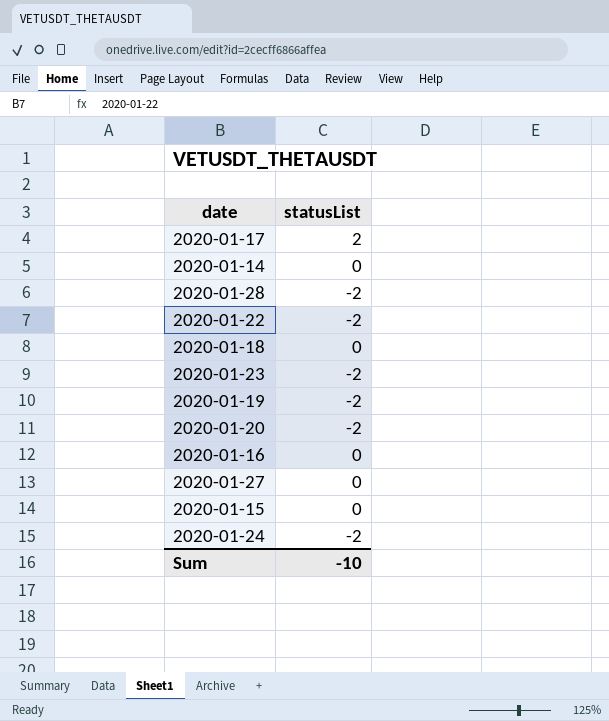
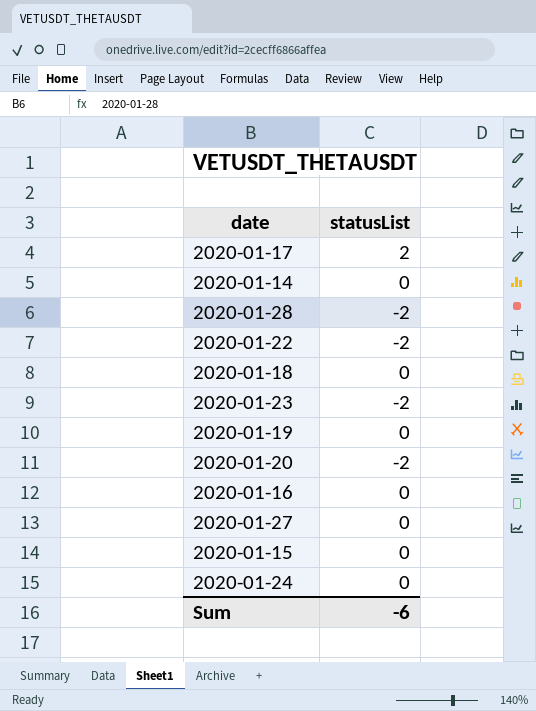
2020-01-19 | statusList: -2 -> 0
2020-01-24 | statusList: -2 -> 0
Sum | statusList: -10 -> -6

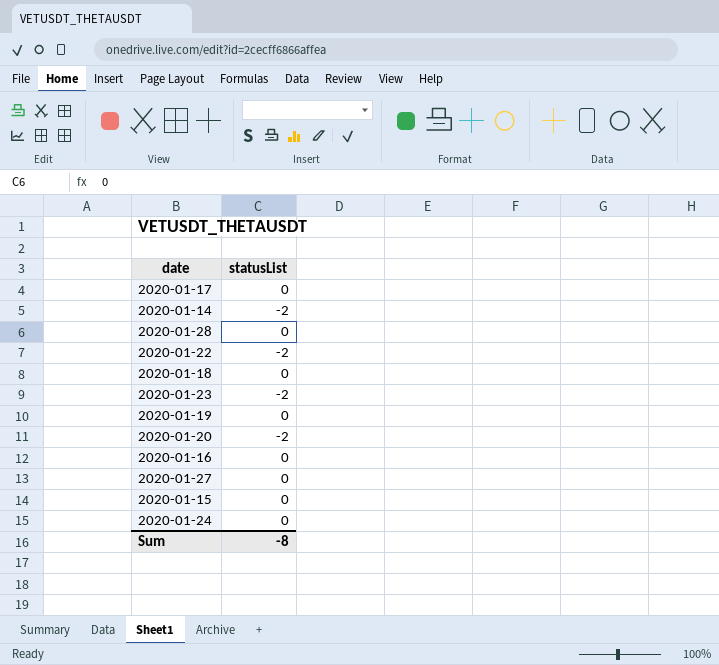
2020-01-17 | statusList: 2 -> 0
2020-01-14 | statusList: 0 -> -2
2020-01-28 | statusList: -2 -> 0
Sum | statusList: -6 -> -8

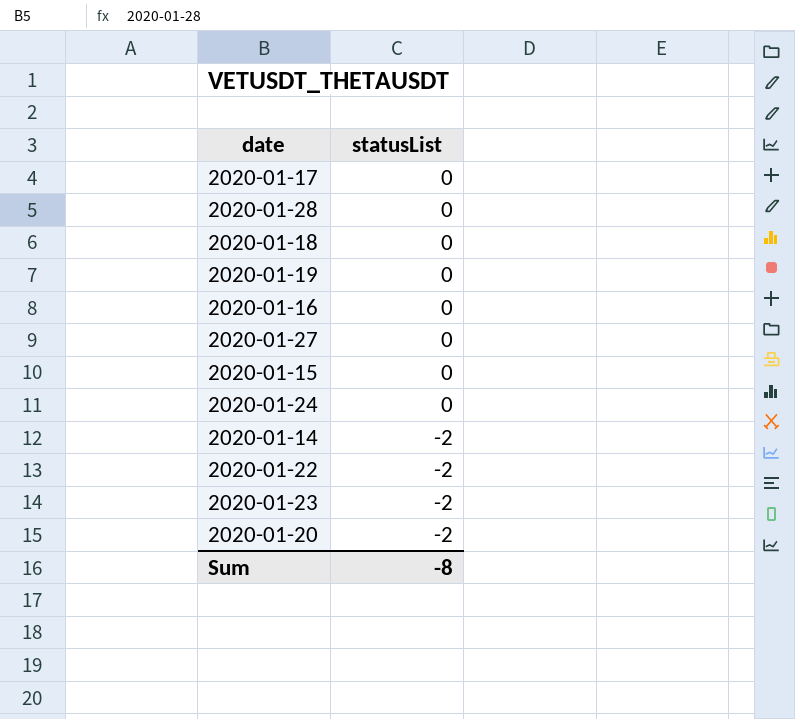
row order: none -> statusList descending

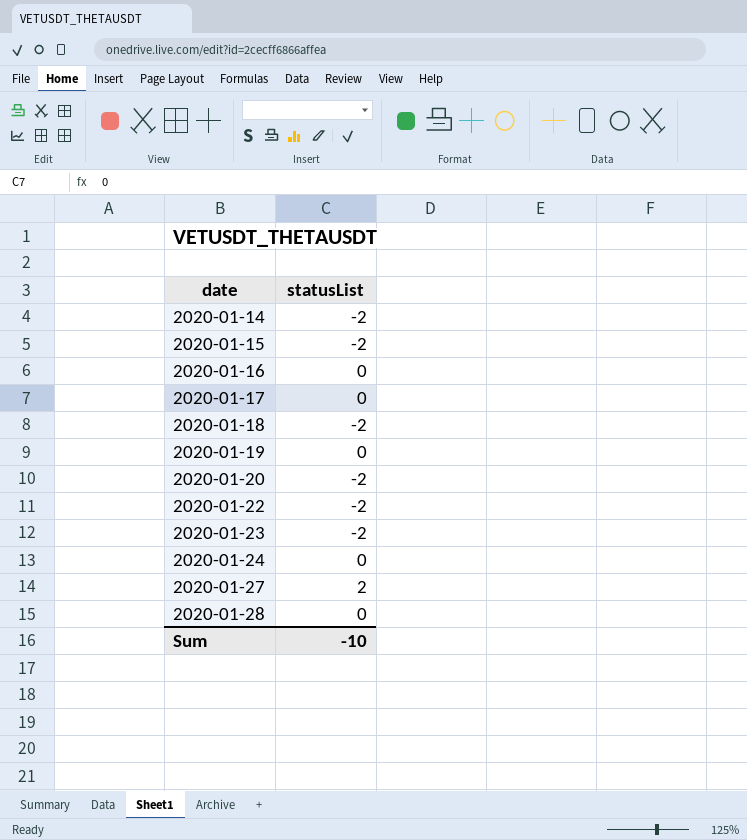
row order: statusList descending -> date ascending
2020-01-15 | statusList: 0 -> -2
2020-01-18 | statusList: 0 -> -2
2020-01-27 | statusList: 0 -> 2
Sum | statusList: -8 -> -10

